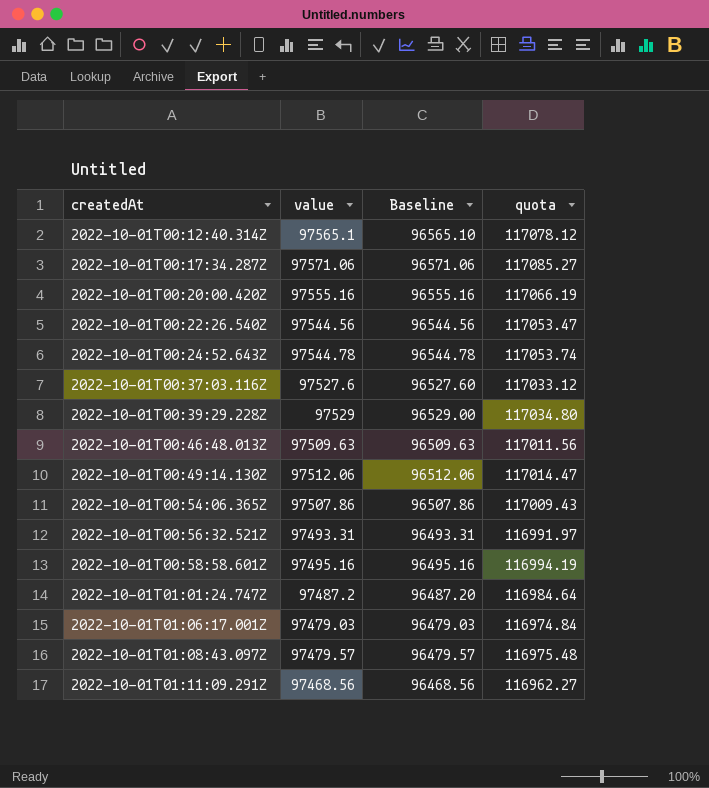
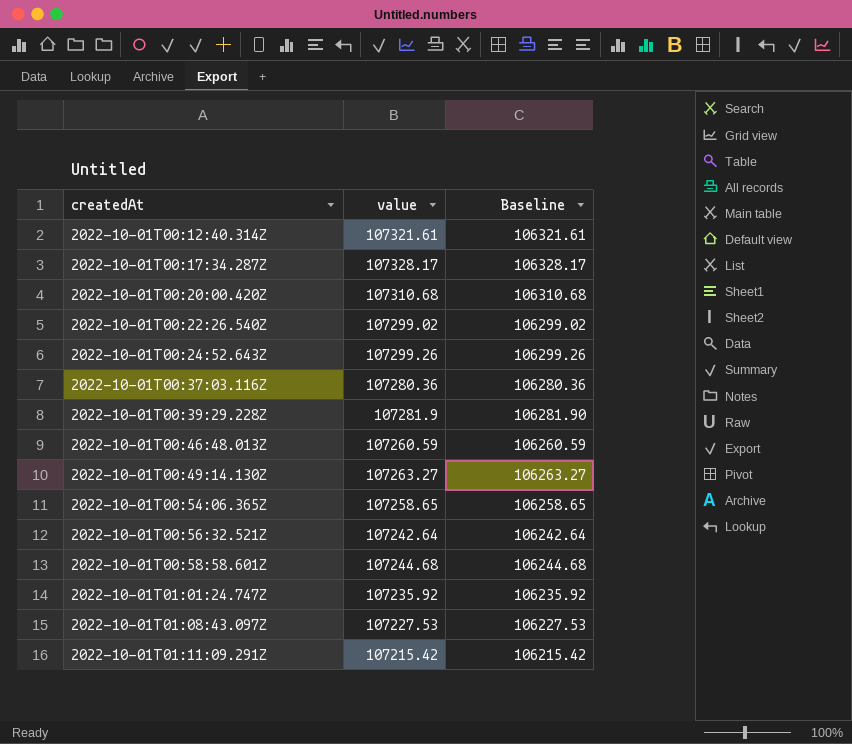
column quota | formula: [value] * 1.2 -> none
row 2022-10-01T01:06:17.001Z: 97479.03 | 96479.03 | 116974.84 -> none
2022-10-01T00:12:40.314Z | value: 97565.1 -> 107321.61
2022-10-01T00:12:40.314Z | Baseline: 96565.10 -> 106321.61
2022-10-01T00:17:34.287Z | value: 97571.06 -> 107328.17
2022-10-01T00:17:34.287Z | Baseline: 96571.06 -> 106328.17
2022-10-01T00:20:00.420Z | value: 97555.16 -> 107310.68
2022-10-01T00:20:00.420Z | Baseline: 96555.16 -> 106310.68
2022-10-01T00:22:26.540Z | value: 97544.56 -> 107299.02
2022-10-01T00:22:26.540Z | Baseline: 96544.56 -> 106299.02
2022-10-01T00:24:52.643Z | value: 97544.78 -> 107299.26
2022-10-01T00:24:52.643Z | Baseline: 96544.78 -> 106299.26
2022-10-01T00:37:03.116Z | value: 97527.6 -> 107280.36
2022-10-01T00:37:03.116Z | Baseline: 96527.60 -> 106280.36
2022-10-01T00:39:29.228Z | value: 97529 -> 107281.9
2022-10-01T00:39:29.228Z | Baseline: 96529.00 -> 106281.90
2022-10-01T00:46:48.013Z | value: 97509.63 -> 107260.59
2022-10-01T00:46:48.013Z | Baseline: 96509.63 -> 106260.59
2022-10-01T00:49:14.130Z | value: 97512.06 -> 107263.27
2022-10-01T00:49:14.130Z | Baseline: 96512.06 -> 106263.27
2022-10-01T00:54:06.365Z | value: 97507.86 -> 107258.65
2022-10-01T00:54:06.365Z | Baseline: 96507.86 -> 106258.65
2022-10-01T00:56:32.521Z | value: 97493.31 -> 107242.64
2022-10-01T00:56:32.521Z | Baseline: 96493.31 -> 106242.64
2022-10-01T00:58:58.601Z | value: 97495.16 -> 107244.68
2022-10-01T00:58:58.601Z | Baseline: 96495.16 -> 106244.68
2022-10-01T01:01:24.747Z | value: 97487.2 -> 107235.92
2022-10-01T01:01:24.747Z | Baseline: 96487.20 -> 106235.92
2022-10-01T01:08:43.097Z | value: 97479.57 -> 107227.53
2022-10-01T01:08:43.097Z | Baseline: 96479.57 -> 106227.53
2022-10-01T01:11:09.291Z | value: 97468.56 -> 107215.42
2022-10-01T01:11:09.291Z | Baseline: 96468.56 -> 106215.42

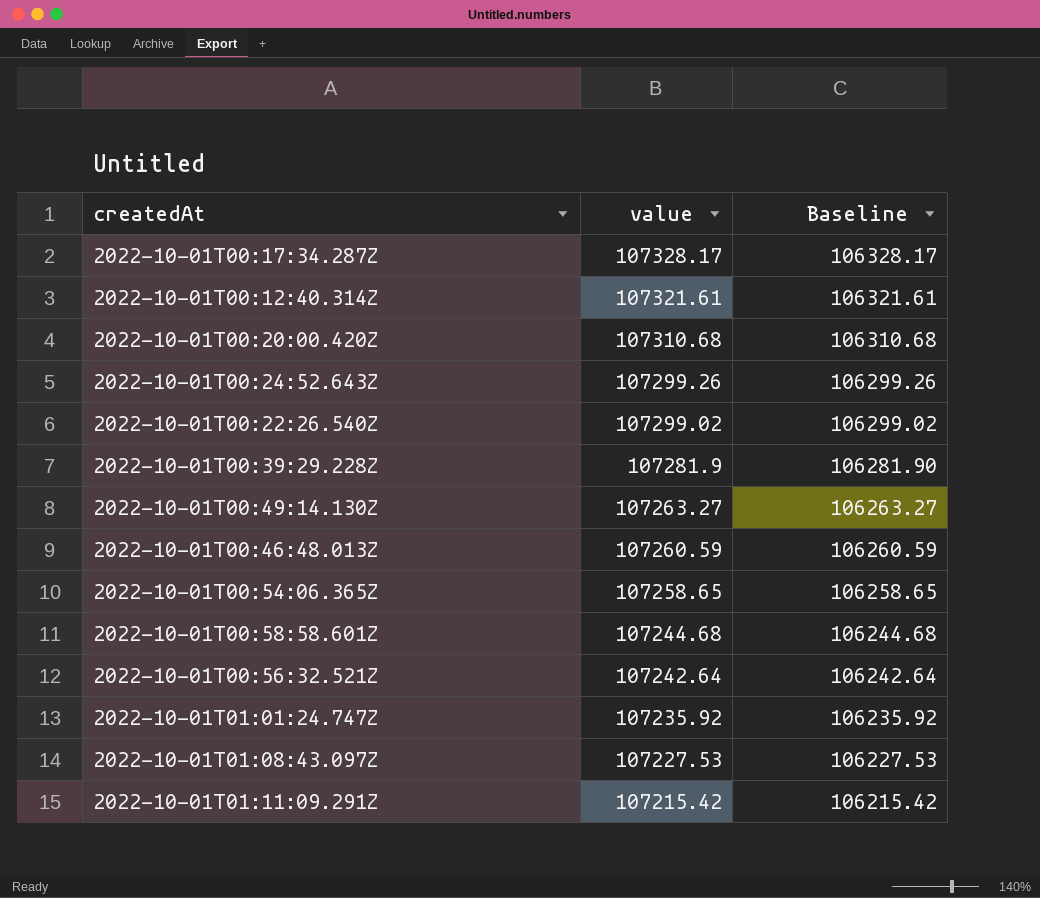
row order: createdAt ascending -> value descending
row 2022-10-01T00:37:03.116Z: 107280.36 | 106280.36 -> none

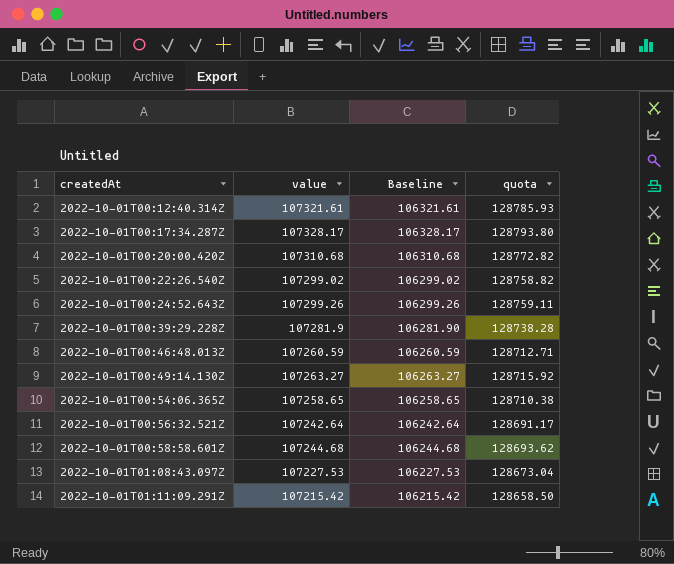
row order: value descending -> createdAt ascending
column quota | formula: none -> [value] * 1.2
row 2022-10-01T01:01:24.747Z: 107235.92 | 106235.92 -> none

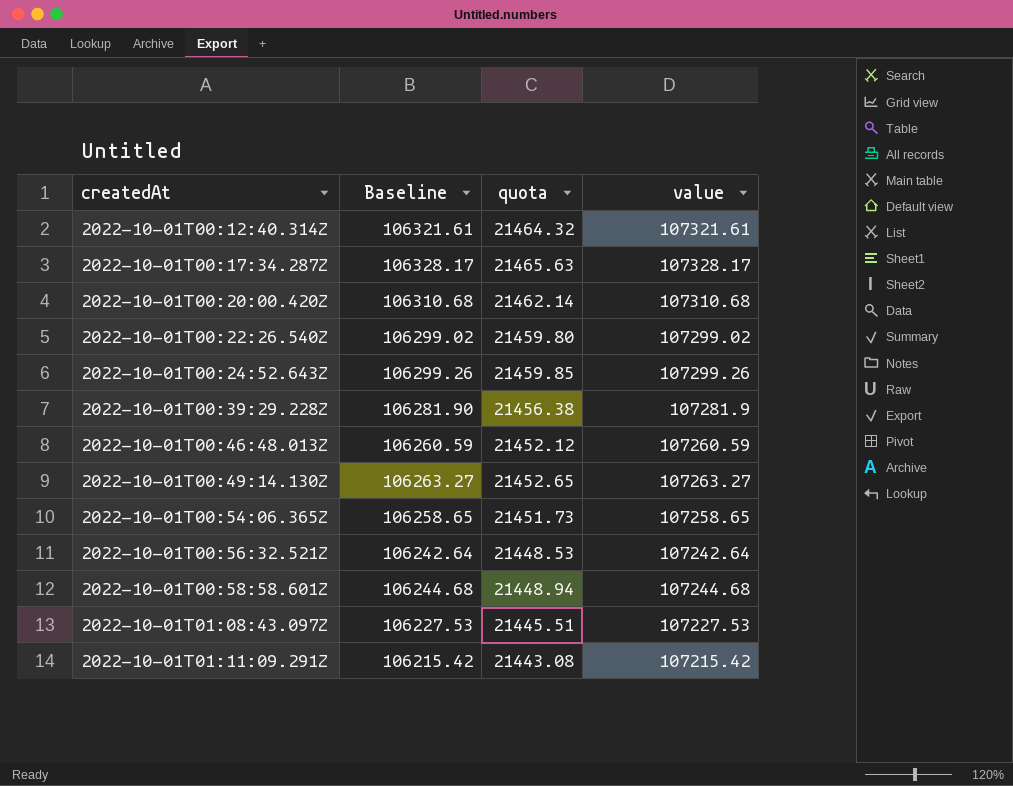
column quota | formula: [value] * 1.2 -> [value] * 0.2
column value | position: 2 -> 4

